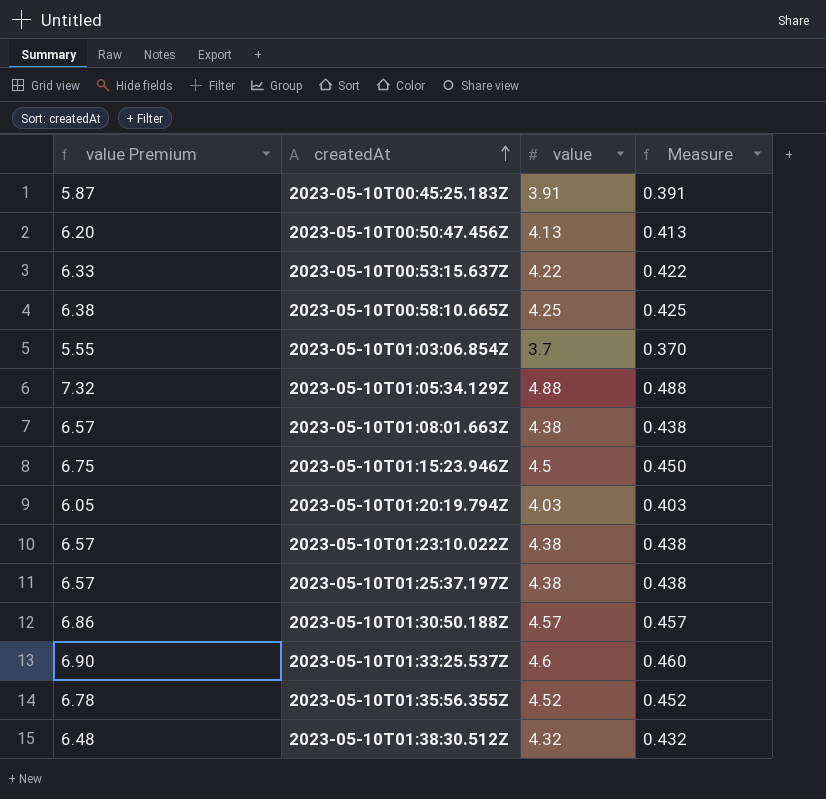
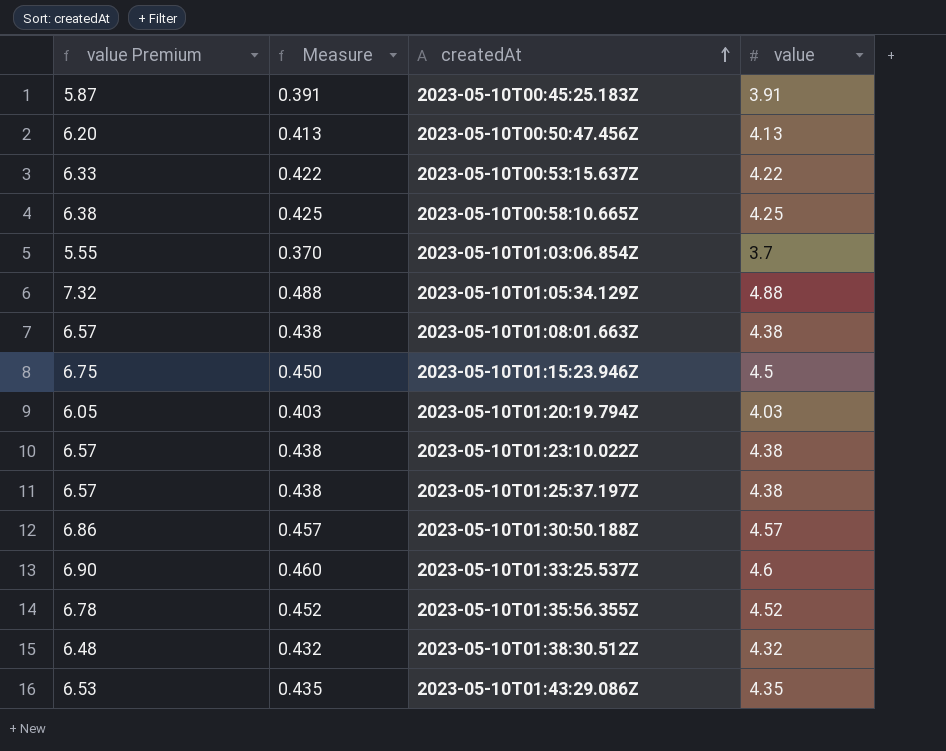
column Measure | position: 4 -> 2
row 2023-05-10T01:43:29.086Z: none -> 6.53 | 0.435 | 4.35

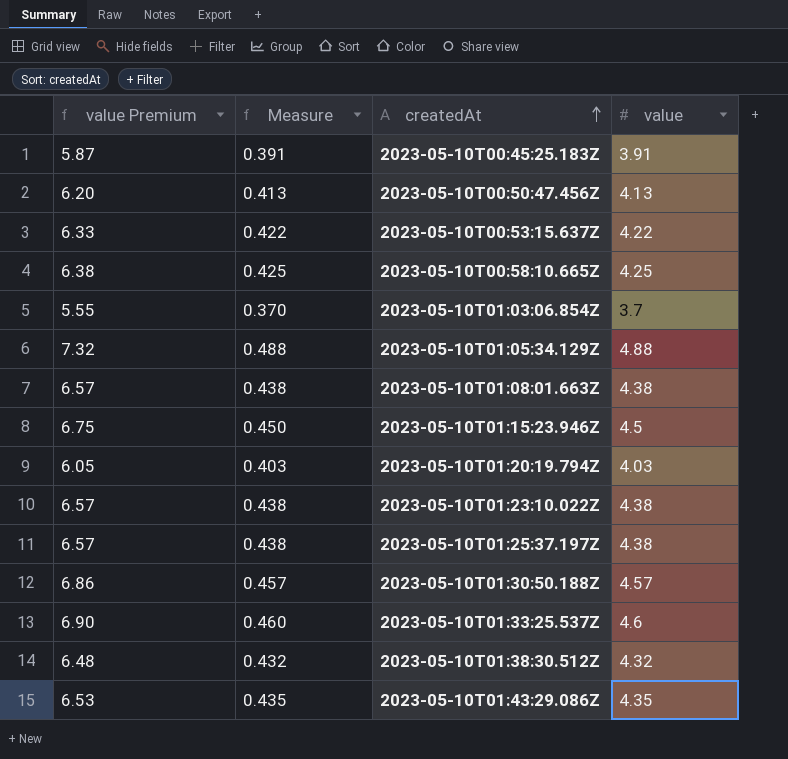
row 2023-05-10T01:35:56.355Z: 6.78 | 0.452 | 4.52 -> none

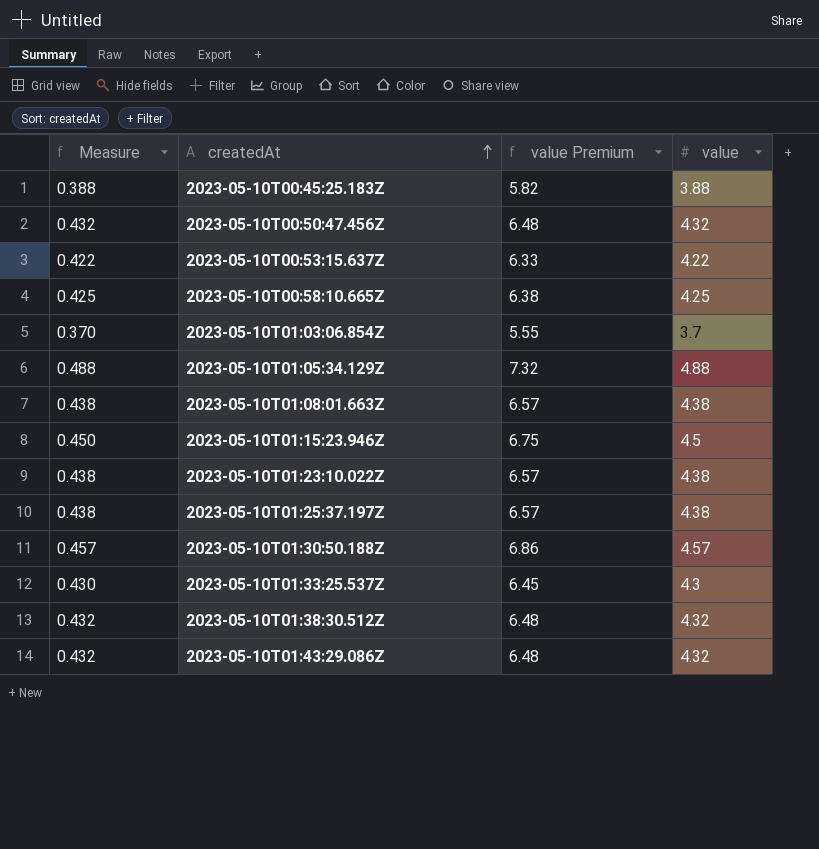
column value Premium | position: 1 -> 3
row 2023-05-10T01:20:19.794Z: 6.05 | 0.403 | 4.03 -> none
2023-05-10T00:45:25.183Z | Measure: 0.391 -> 0.388
2023-05-10T00:45:25.183Z | value Premium: 5.87 -> 5.82
2023-05-10T00:45:25.183Z | value: 3.91 -> 3.88
2023-05-10T00:50:47.456Z | Measure: 0.413 -> 0.432
2023-05-10T00:50:47.456Z | value Premium: 6.20 -> 6.48
2023-05-10T00:50:47.456Z | value: 4.13 -> 4.32
2023-05-10T01:33:25.537Z | Measure: 0.460 -> 0.430
2023-05-10T01:33:25.537Z | value Premium: 6.90 -> 6.45
2023-05-10T01:33:25.537Z | value: 4.6 -> 4.3
2023-05-10T01:43:29.086Z | Measure: 0.435 -> 0.432
2023-05-10T01:43:29.086Z | value Premium: 6.53 -> 6.48
2023-05-10T01:43:29.086Z | value: 4.35 -> 4.32

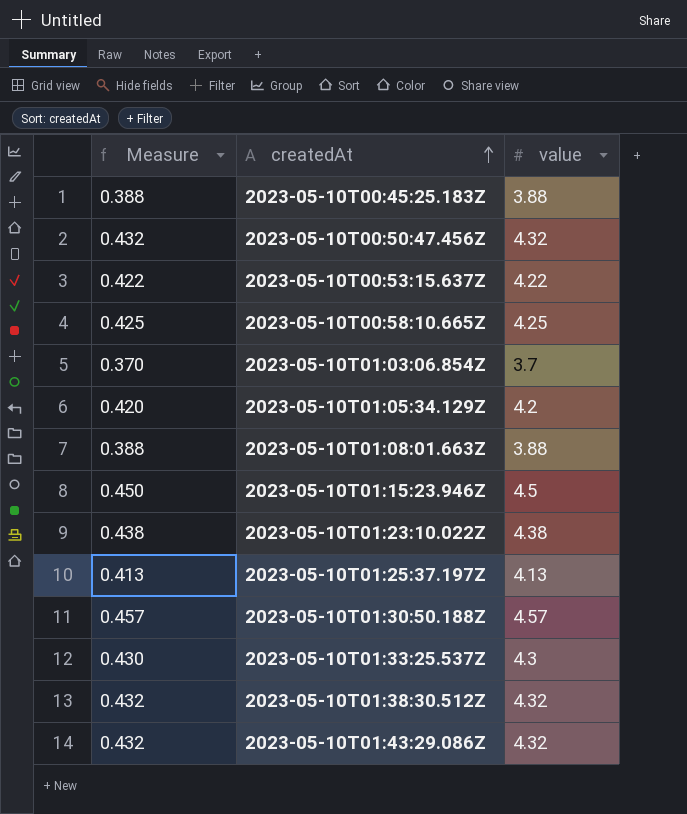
column value Premium | formula: [value] * 1.5 -> none
2023-05-10T01:05:34.129Z | Measure: 0.488 -> 0.420
2023-05-10T01:05:34.129Z | value: 4.88 -> 4.2
2023-05-10T01:08:01.663Z | Measure: 0.438 -> 0.388
2023-05-10T01:08:01.663Z | value: 4.38 -> 3.88
2023-05-10T01:25:37.197Z | Measure: 0.438 -> 0.413
2023-05-10T01:25:37.197Z | value: 4.38 -> 4.13

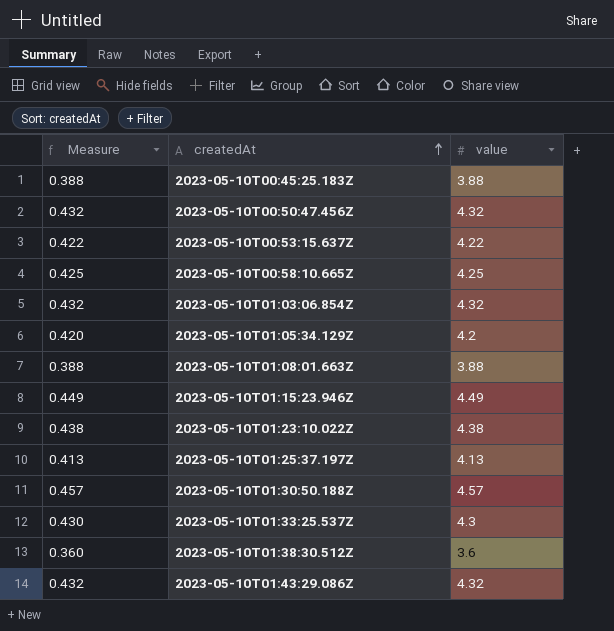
2023-05-10T01:03:06.854Z | Measure: 0.370 -> 0.432
2023-05-10T01:03:06.854Z | value: 3.7 -> 4.32
2023-05-10T01:15:23.946Z | Measure: 0.450 -> 0.449
2023-05-10T01:15:23.946Z | value: 4.5 -> 4.49
2023-05-10T01:38:30.512Z | Measure: 0.432 -> 0.360
2023-05-10T01:38:30.512Z | value: 4.32 -> 3.6

